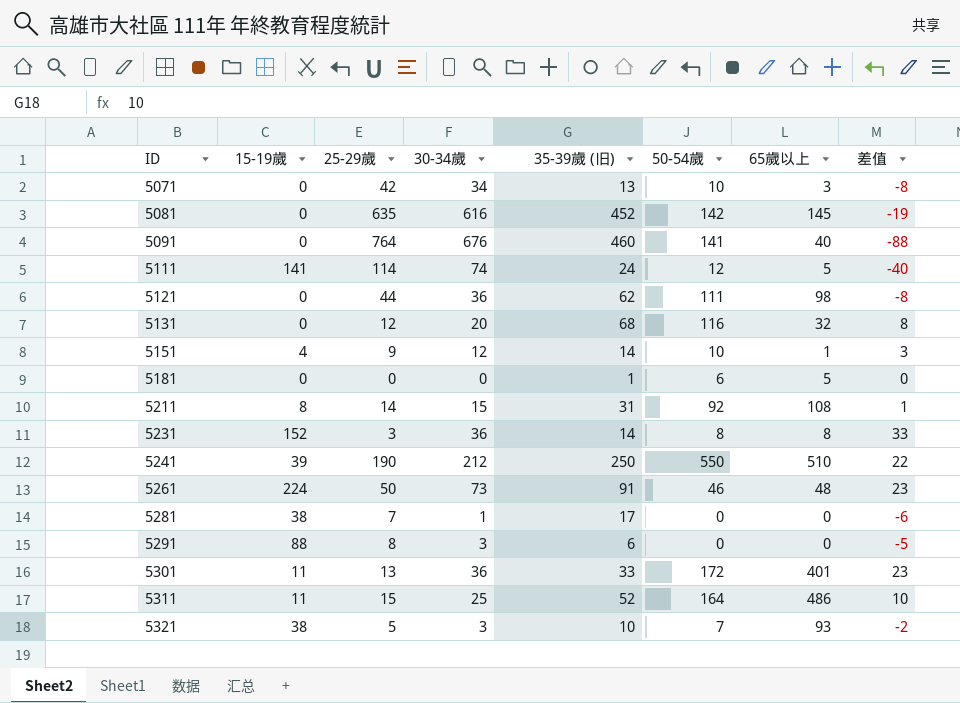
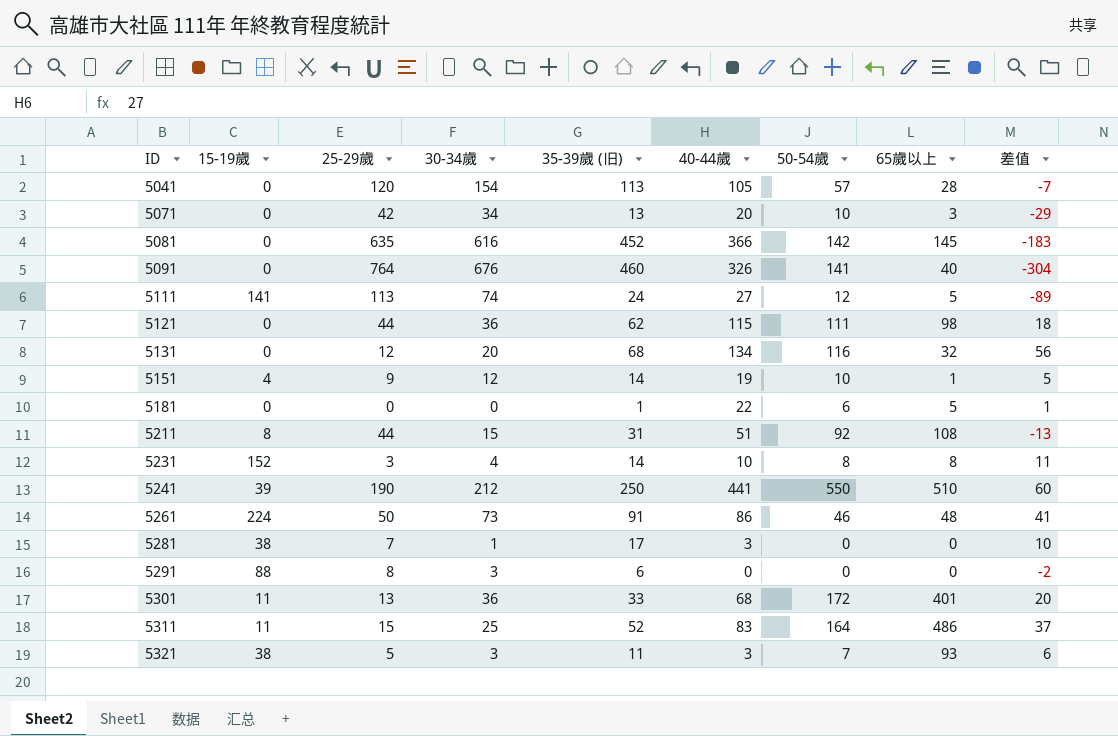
column 40-44歲 | position: none -> 6
column 差值 | formula: [30-34歲] - [25-29歲] -> [35-39歲 (旧)] - [25-29歲]
row 5041: none -> 0 | 120 | 154 | 113 | 105 | 57 | 28 | -7
5111 | 25-29歲: 114 -> 113
5211 | 25-29歲: 14 -> 44
5231 | 30-34歲: 36 -> 4
5321 | 35-39歲 (旧): 10 -> 11

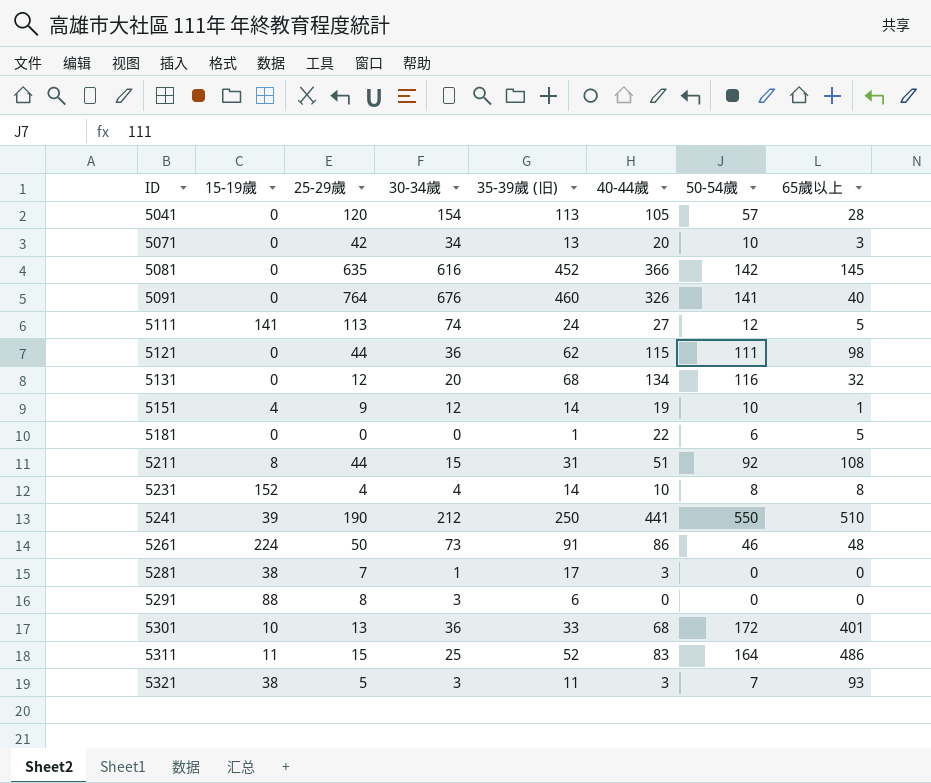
column 差值 | formula: [35-39歲 (旧)] - [25-29歲] -> none
5231 | 25-29歲: 3 -> 4
5301 | 15-19歲: 11 -> 10

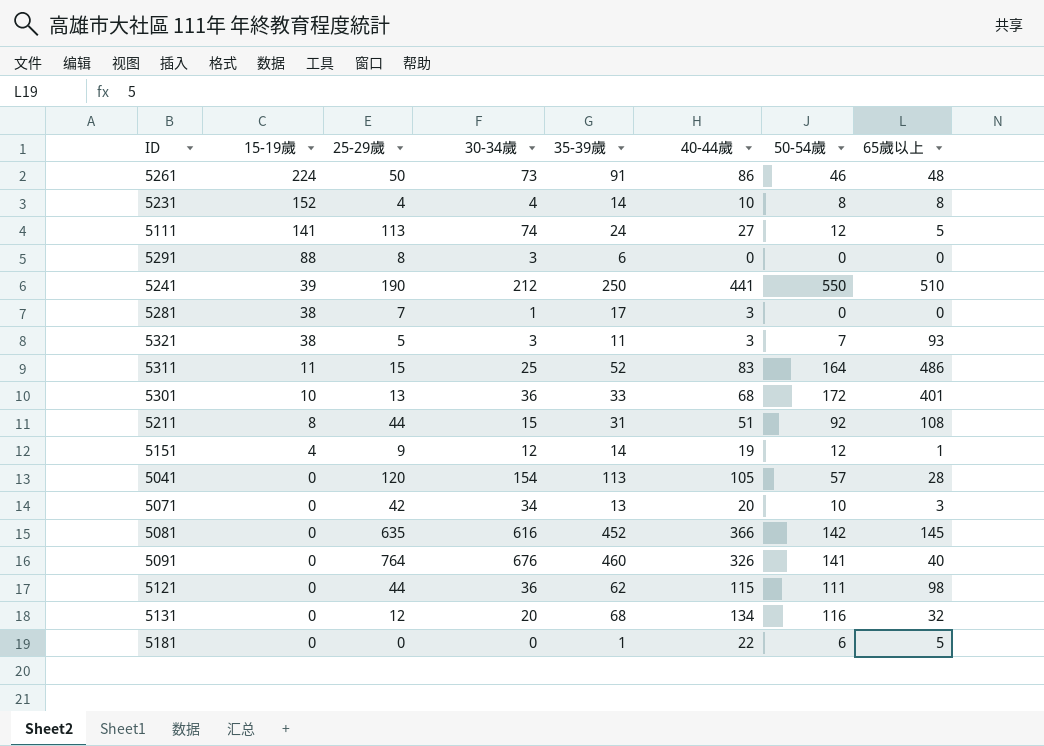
row order: ID ascending -> 15-19歲 descending
column name: 35-39歲 (旧) -> 35-39歲
5151 | 50-54歲: 10 -> 12

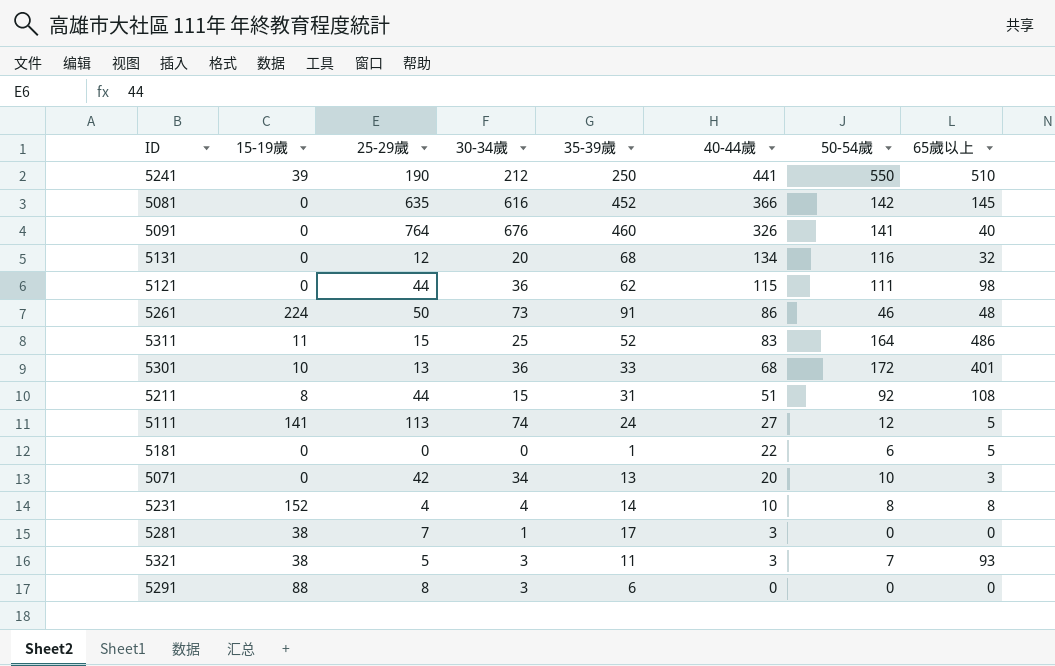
row order: 15-19歲 descending -> 40-44歲 descending
row 5151: 4 | 9 | 12 | 14 | 19 | 12 | 1 -> none
row 5041: 0 | 120 | 154 | 113 | 105 | 57 | 28 -> none

